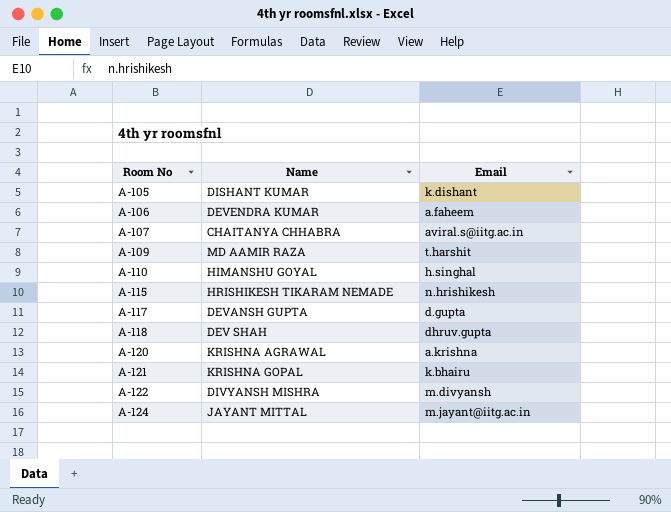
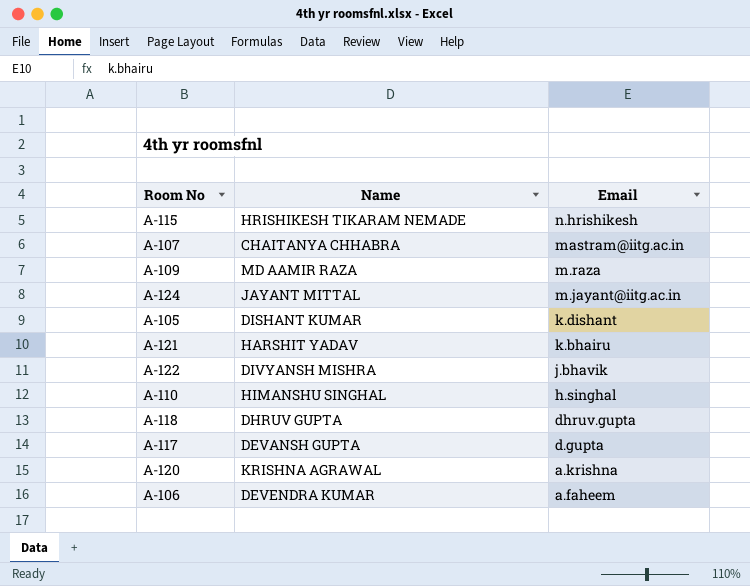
row order: Room No ascending -> Email descending
A-107 | Email: aviral.s@iitg.ac.in -> mastram@iitg.ac.in
A-109 | Email: t.harshit -> m.raza
A-121 | Name: KRISHNA GOPAL -> HARSHIT YADAV
A-122 | Email: m.divyansh -> j.bhavik
A-110 | Name: HIMANSHU GOYAL -> HIMANSHU SINGHAL
A-118 | Name: DEV SHAH -> DHRUV GUPTA

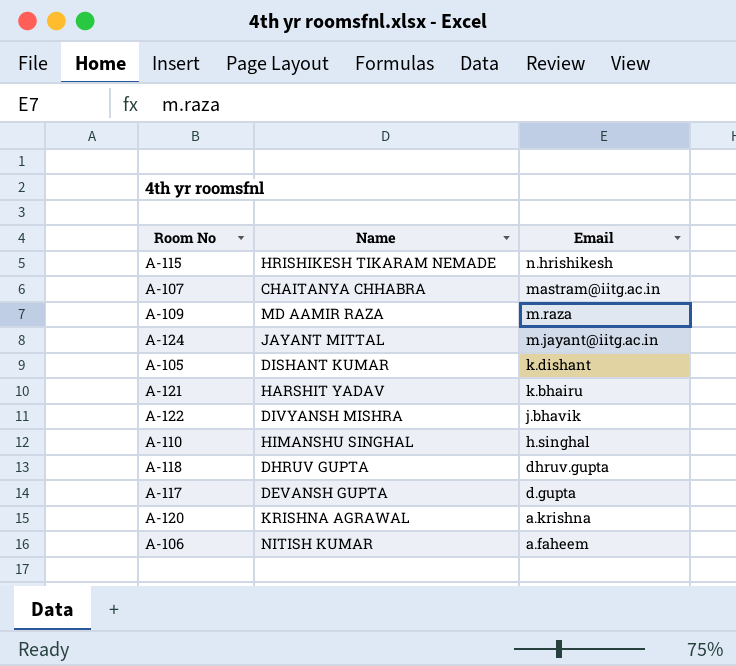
A-106 | Name: DEVENDRA KUMAR -> NITISH KUMAR

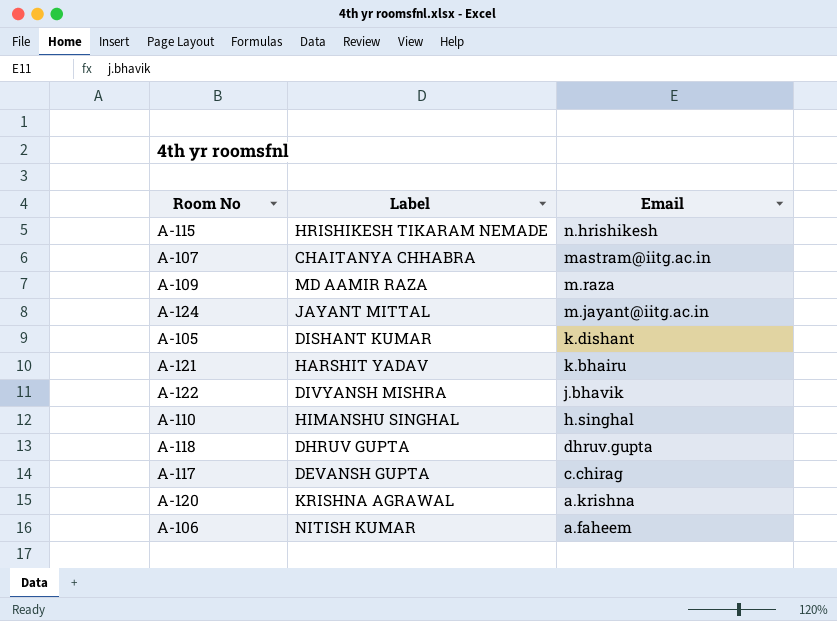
column name: Name -> Label
A-117 | Email: d.gupta -> c.chirag

